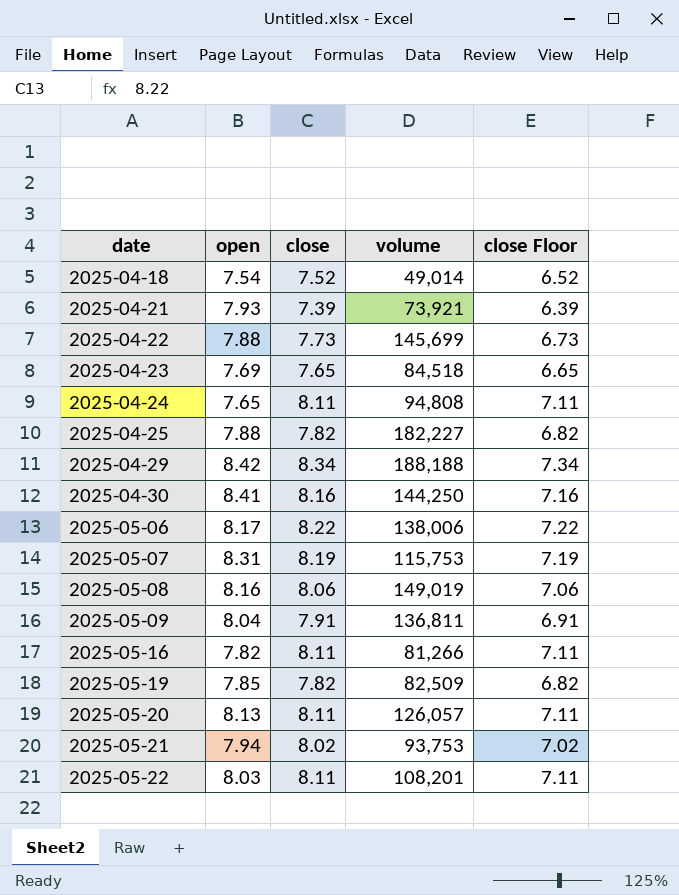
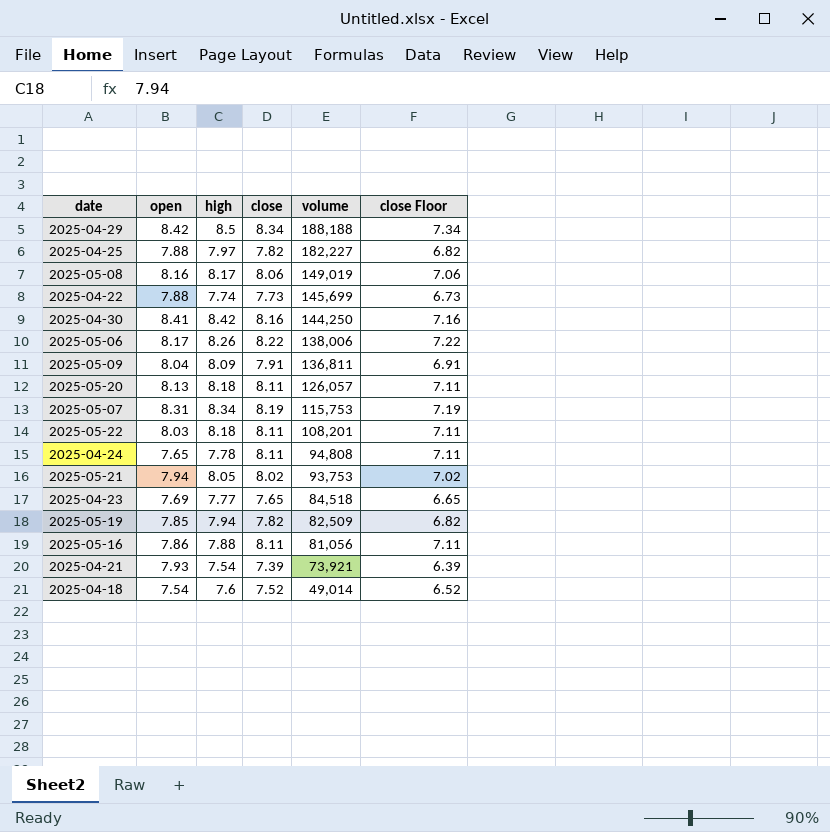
row order: date ascending -> volume descending
column high | position: none -> 3
2025-05-16 | open: 7.82 -> 7.86
2025-05-16 | volume: 81,266 -> 81,056

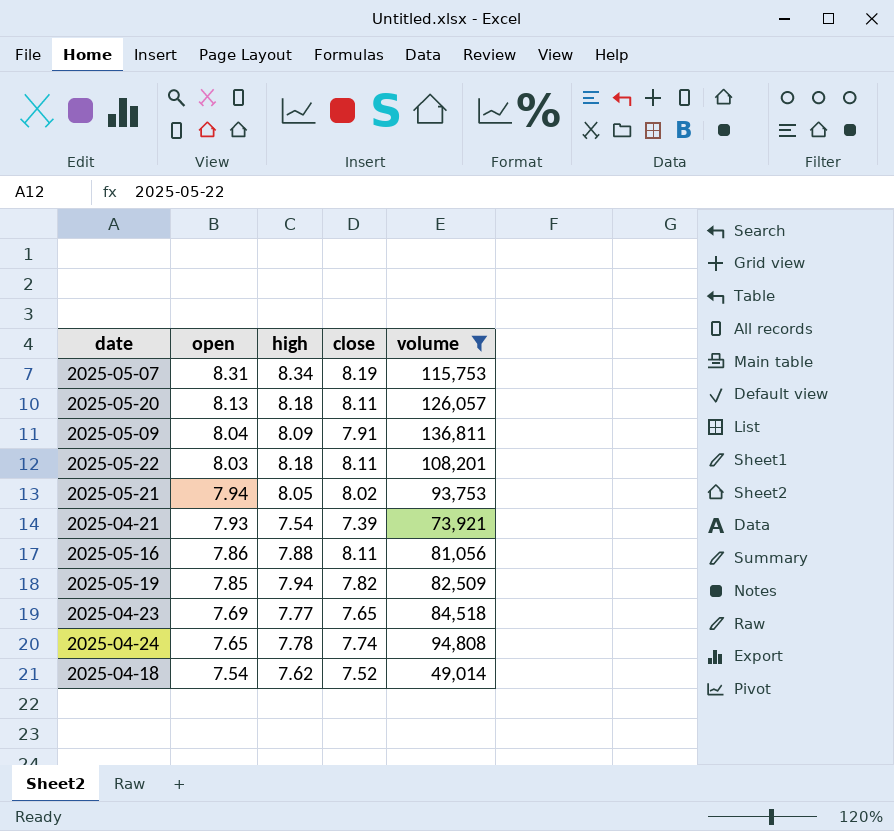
filter: none -> volume <= 136,811
row order: volume descending -> open descending
column close Floor | formula: [close] - 1 -> none
2025-04-24 | close: 8.11 -> 7.74
2025-04-18 | high: 7.6 -> 7.62

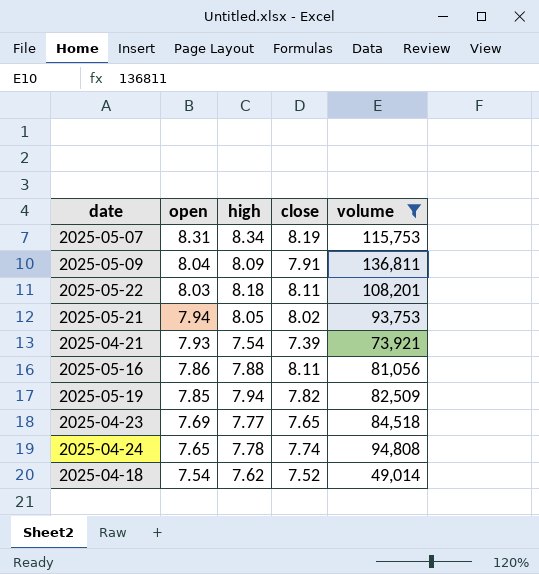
row 2025-05-20: 8.13 | 8.18 | 8.11 | 126,057 -> none

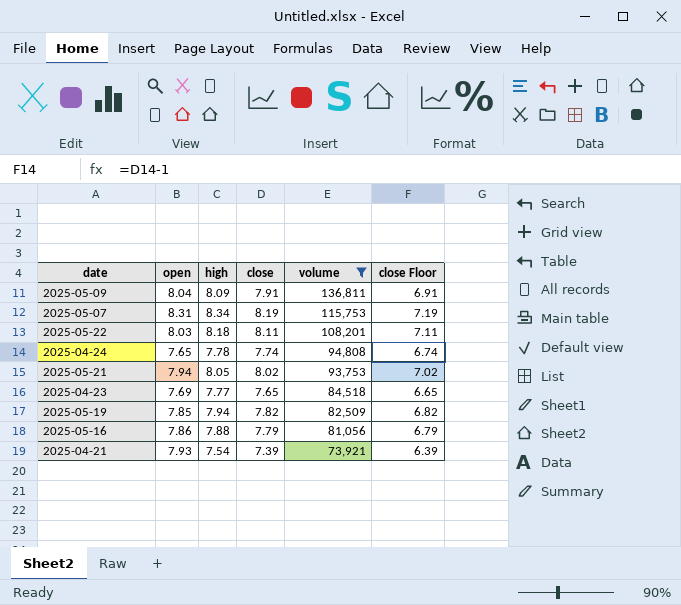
row order: open descending -> volume descending
column close Floor | formula: none -> [close] - 1
row 2025-04-18: 7.54 | 7.62 | 7.52 | 49,014 -> none
2025-05-16 | close: 8.11 -> 7.79

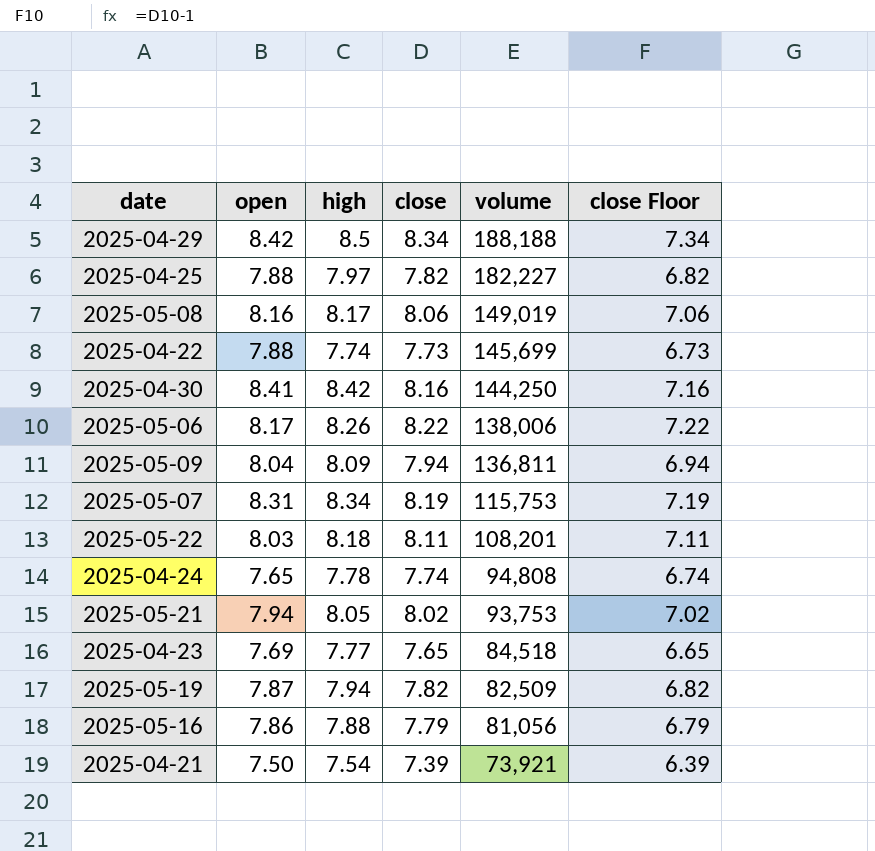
filter: volume <= 136,811 -> none
2025-05-09 | close: 7.91 -> 7.94
2025-05-09 | close Floor: 6.91 -> 6.94
2025-05-19 | open: 7.85 -> 7.87
2025-04-21 | open: 7.93 -> 7.50

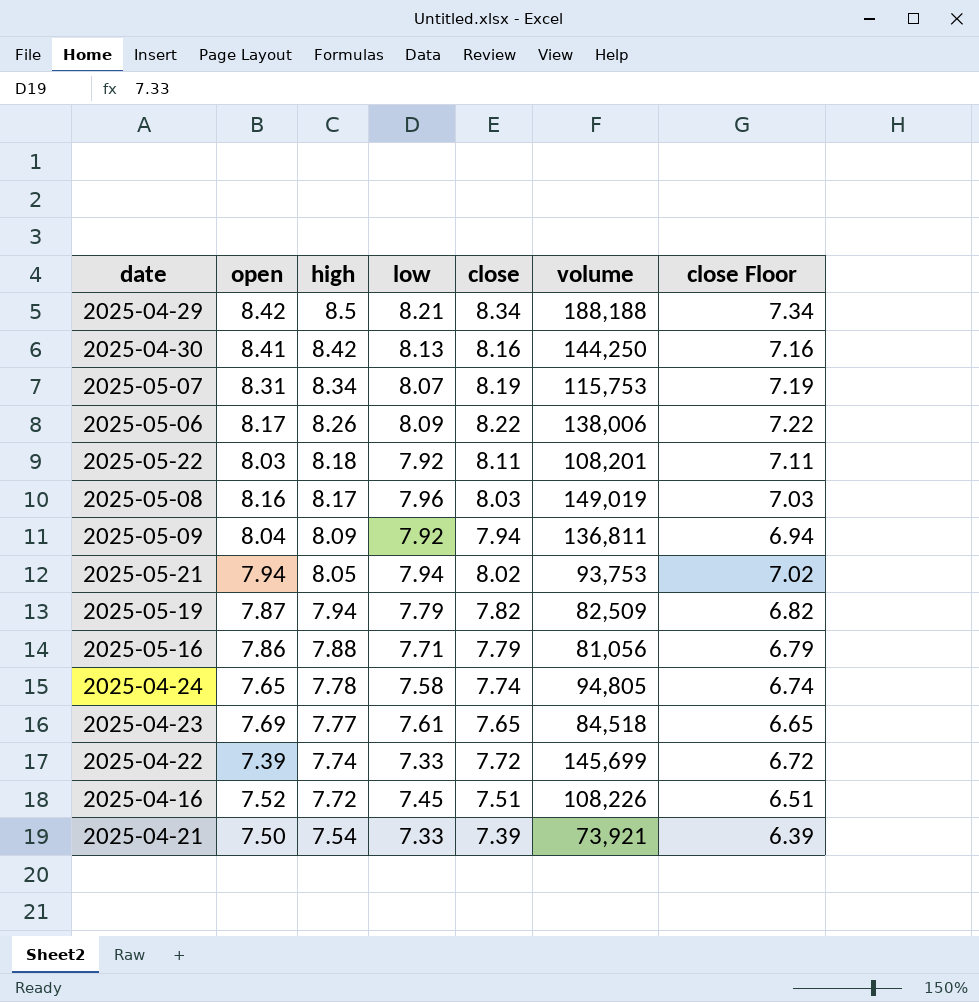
row order: volume descending -> high descending
column low | position: none -> 4
row 2025-04-25: 7.88 | 7.97 | 7.82 | 182,227 | 6.82 -> none
2025-05-08 | close: 8.06 -> 8.03
2025-05-08 | close Floor: 7.06 -> 7.03
2025-04-24 | volume: 94,808 -> 94,805
2025-04-22 | open: 7.88 -> 7.39
2025-04-22 | close: 7.73 -> 7.72
2025-04-22 | close Floor: 6.73 -> 6.72
row 2025-04-16: none -> 7.52 | 7.72 | 7.45 | 7.51 | 108,226 | 6.51

